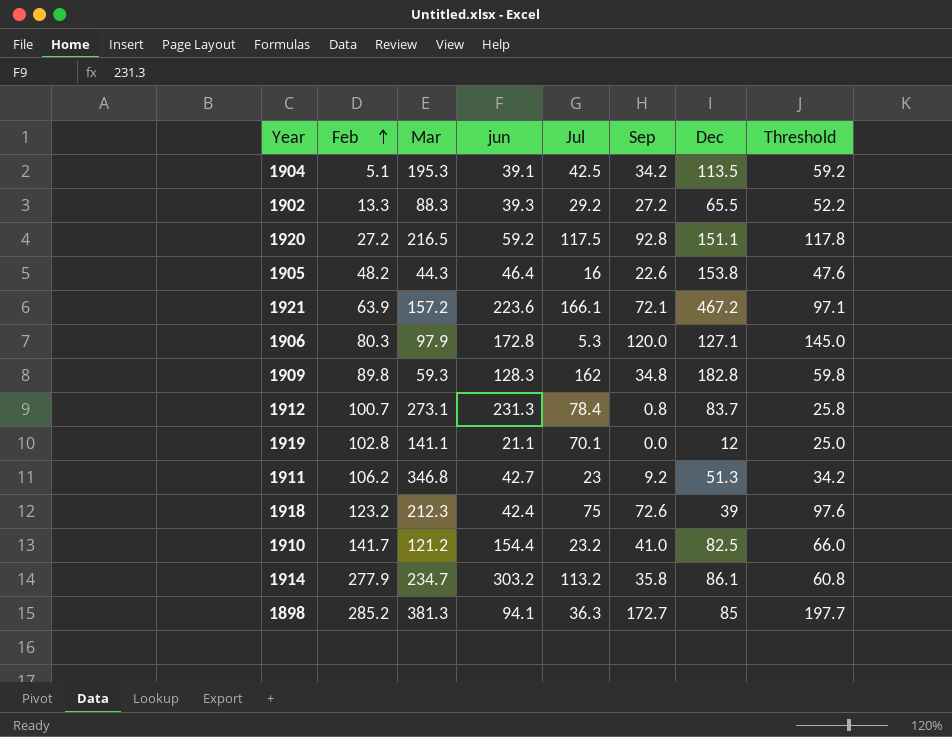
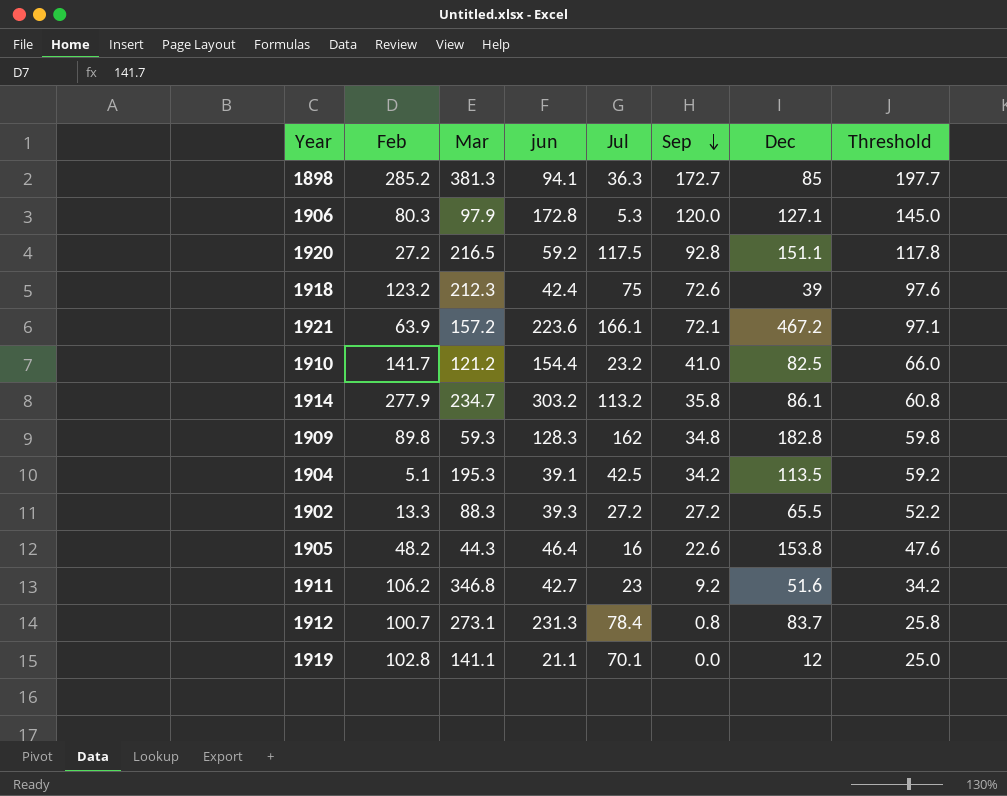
row order: Feb ascending -> Sep descending
1902 | Jul: 29.2 -> 27.2
1911 | Dec: 51.3 -> 51.6

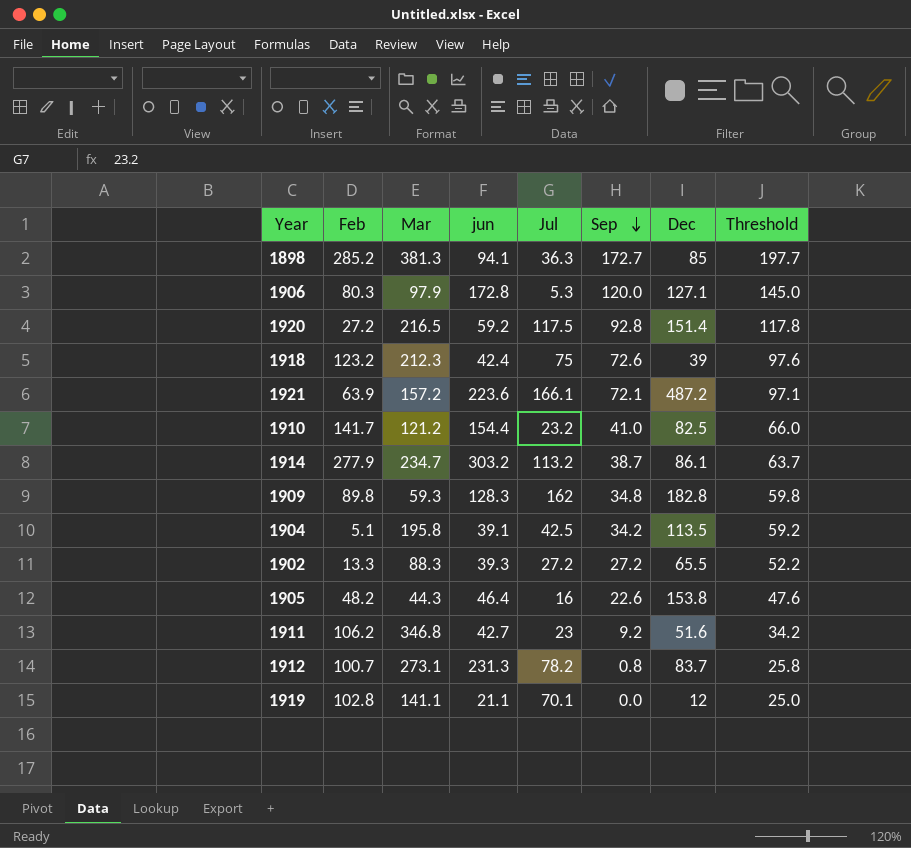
1920 | Dec: 151.1 -> 151.4
1921 | Dec: 467.2 -> 487.2
1914 | Sep: 35.8 -> 38.7
1914 | Threshold: 60.8 -> 63.7
1904 | Mar: 195.3 -> 195.8
1912 | Jul: 78.4 -> 78.2

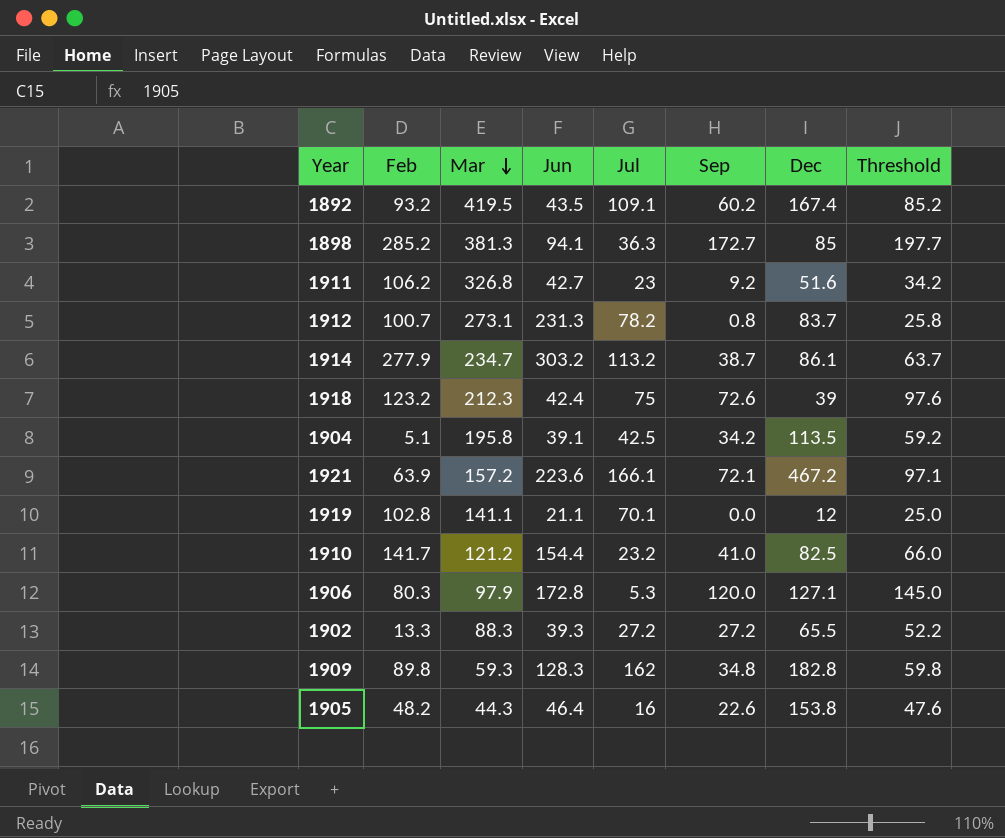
row order: Sep descending -> Mar descending
column name: jun -> Jun
row 1920: 27.2 | 216.5 | 59.2 | 117.5 | 92.8 | 151.4 | 117.8 -> none
row 1892: none -> 93.2 | 419.5 | 43.5 | 109.1 | 60.2 | 167.4 | 85.2
1911 | Mar: 346.8 -> 326.8
1921 | Dec: 487.2 -> 467.2

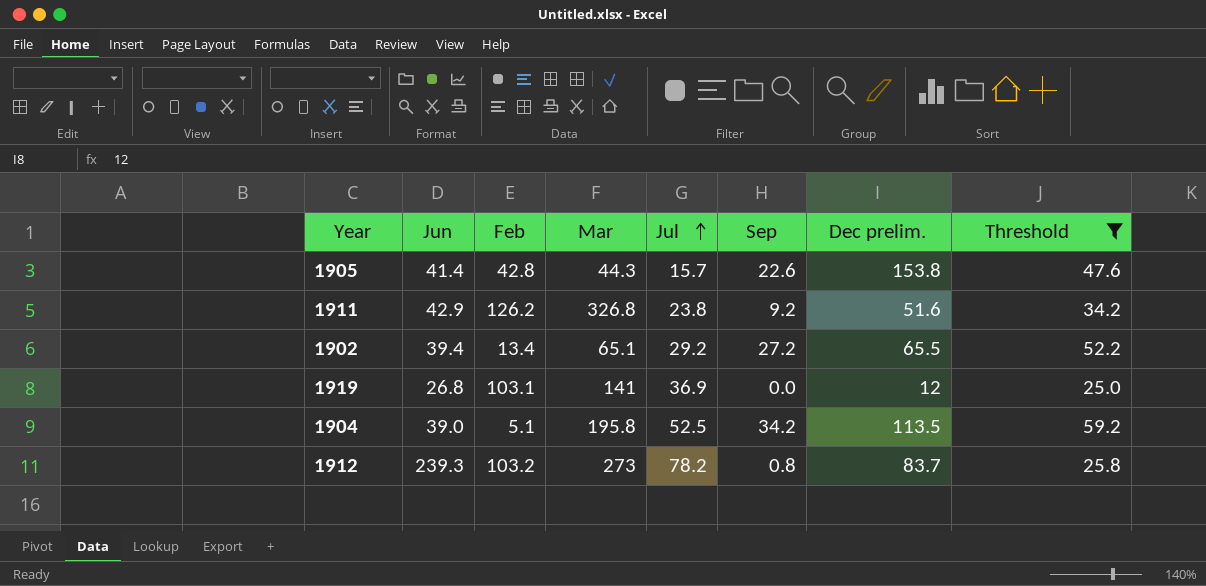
filter: none -> Threshold <= 59.2
row order: Mar descending -> Jul ascending
column Jun | position: 4 -> 2
column name: Dec -> Dec prelim.
1905 | Jun: 46.4 -> 41.4
1905 | Feb: 48.2 -> 42.8
1905 | Jul: 16 -> 15.7
1911 | Jun: 42.7 -> 42.9
1911 | Feb: 106.2 -> 126.2
1911 | Jul: 23 -> 23.8
1902 | Jun: 39.3 -> 39.4
1902 | Feb: 13.3 -> 13.4
1902 | Mar: 88.3 -> 65.1
1902 | Jul: 27.2 -> 29.2
1919 | Jun: 21.1 -> 26.8
1919 | Feb: 102.8 -> 103.1
1919 | Mar: 141.1 -> 141
1919 | Jul: 70.1 -> 36.9
1904 | Jun: 39.1 -> 39.0
1904 | Jul: 42.5 -> 52.5
1912 | Jun: 231.3 -> 239.3
1912 | Feb: 100.7 -> 103.2
1912 | Mar: 273.1 -> 273

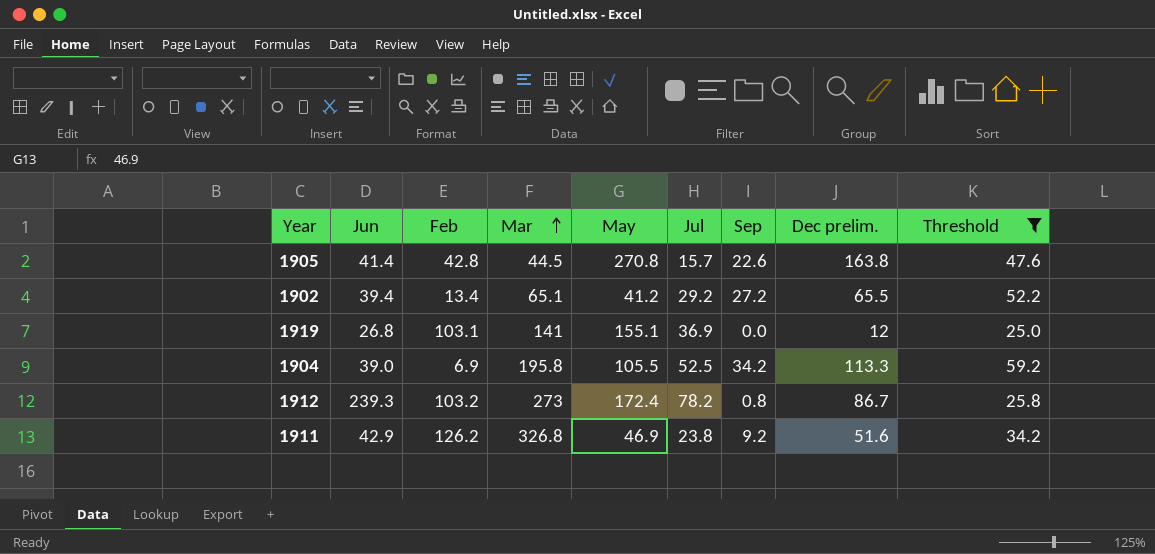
row order: Jul ascending -> Mar ascending
column May | position: none -> 5
1905 | Mar: 44.3 -> 44.5
1905 | Dec prelim.: 153.8 -> 163.8
1904 | Feb: 5.1 -> 6.9
1904 | Dec prelim.: 113.5 -> 113.3
1912 | Dec prelim.: 83.7 -> 86.7

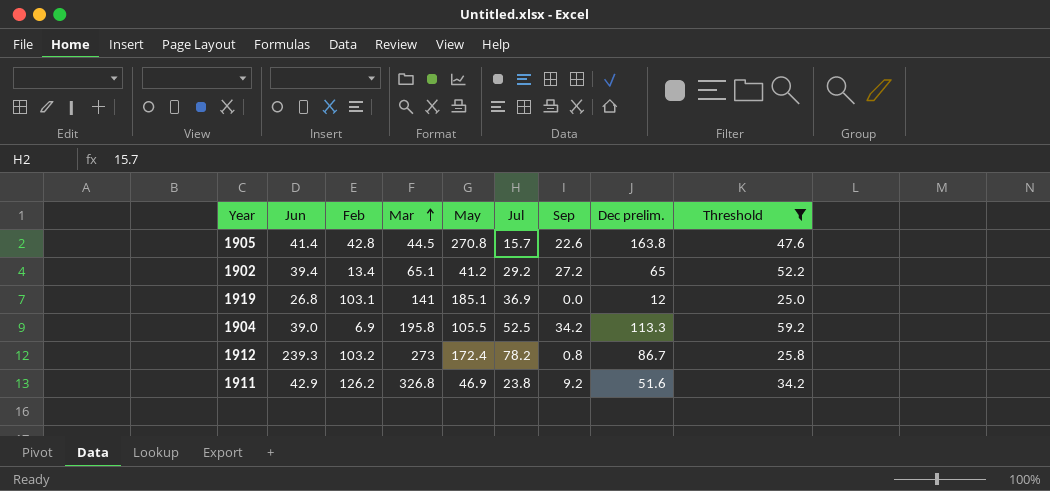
1902 | Dec prelim.: 65.5 -> 65
1919 | May: 155.1 -> 185.1

